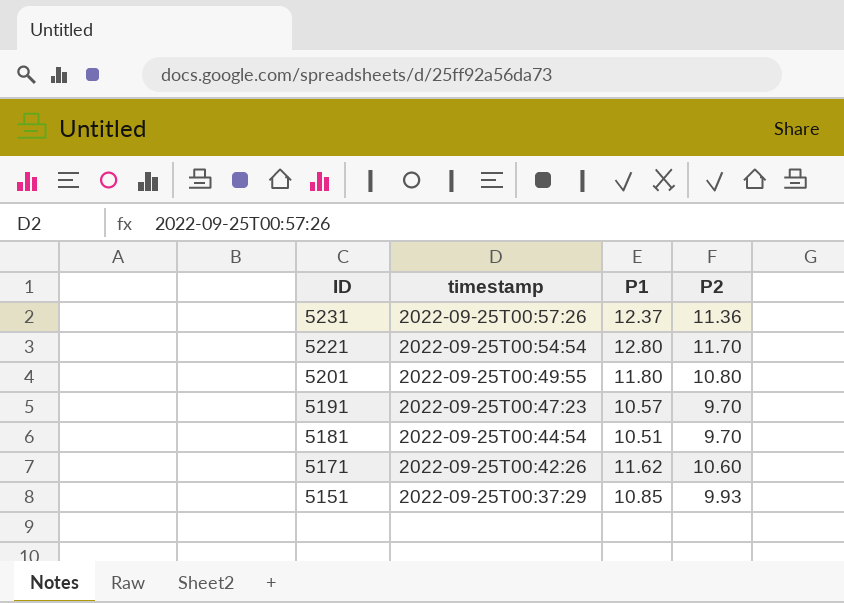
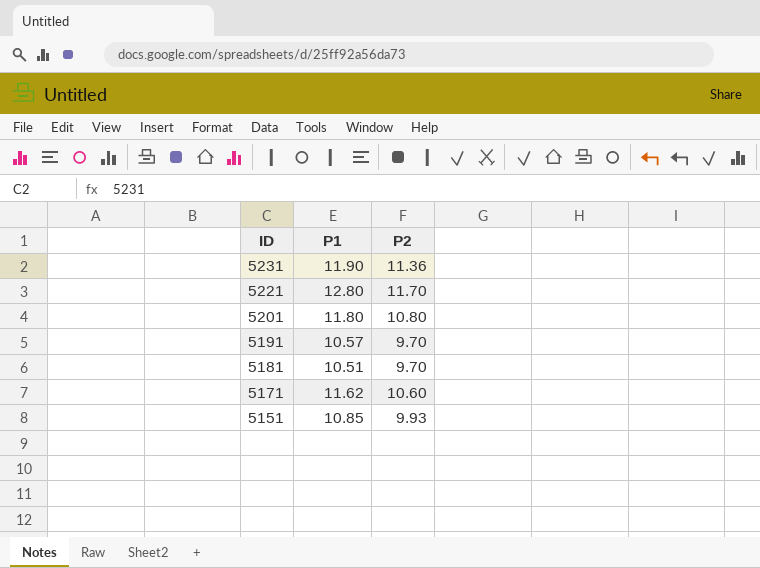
column timestamp | position: 2 -> none
5231 | P1: 12.37 -> 11.90

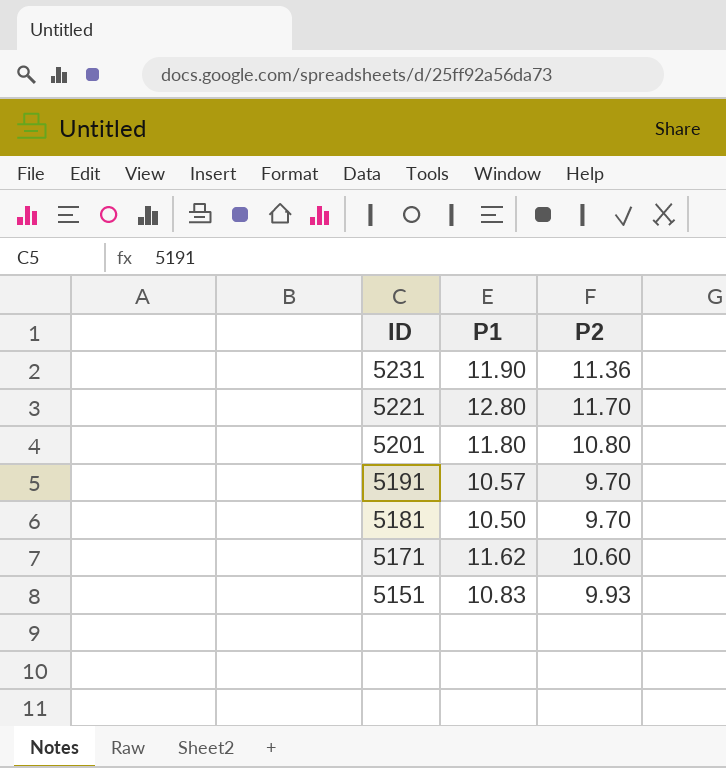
5181 | P1: 10.51 -> 10.50
5151 | P1: 10.85 -> 10.83

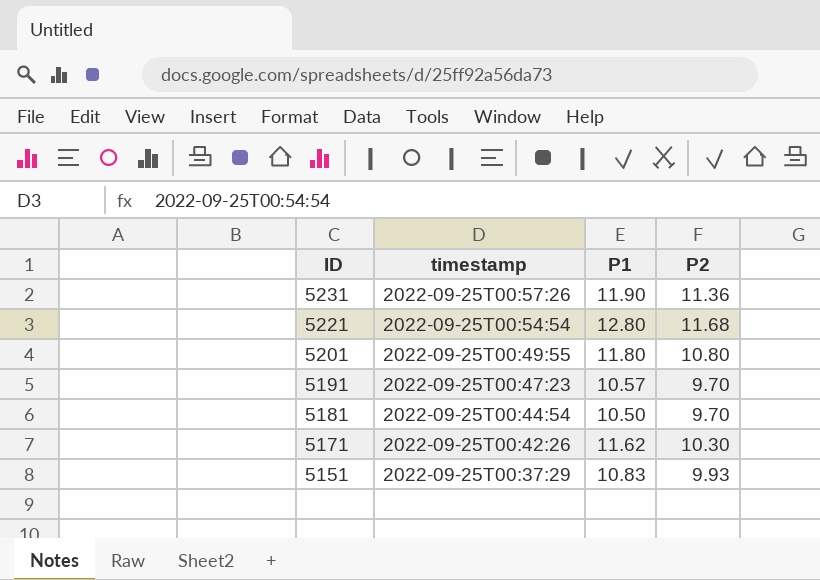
column timestamp | position: none -> 2
5221 | P2: 11.70 -> 11.68
5171 | P2: 10.60 -> 10.30

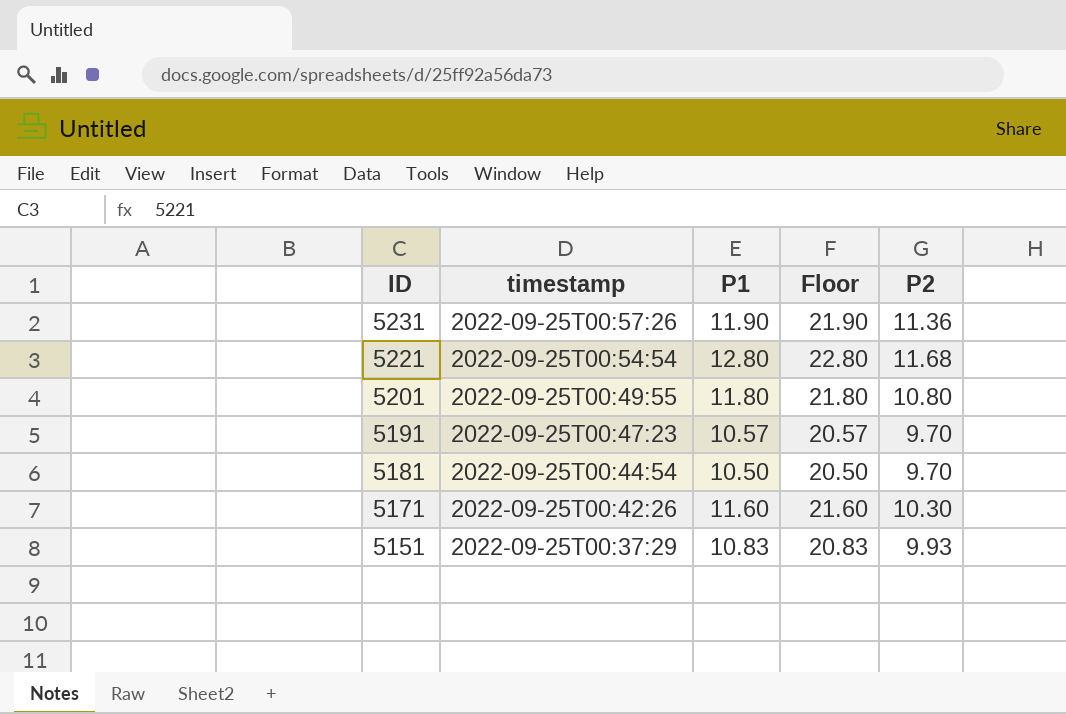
column Floor | formula: none -> [P1] + 10
5171 | P1: 11.62 -> 11.60

